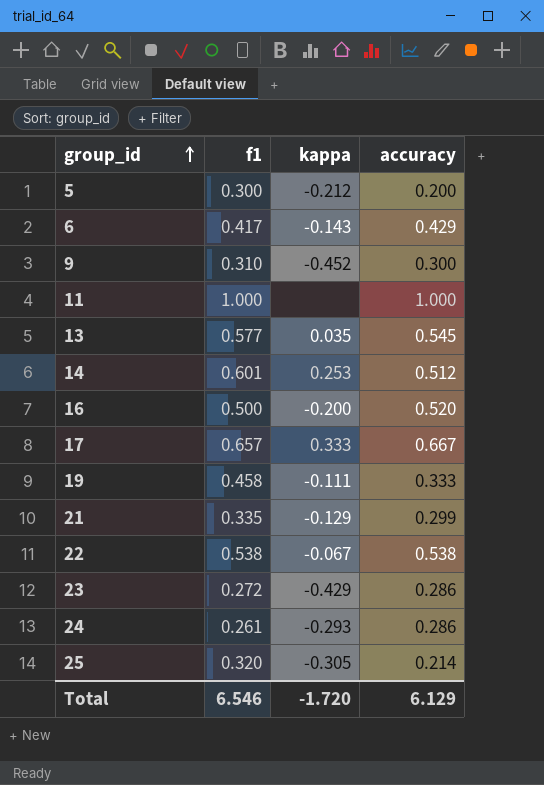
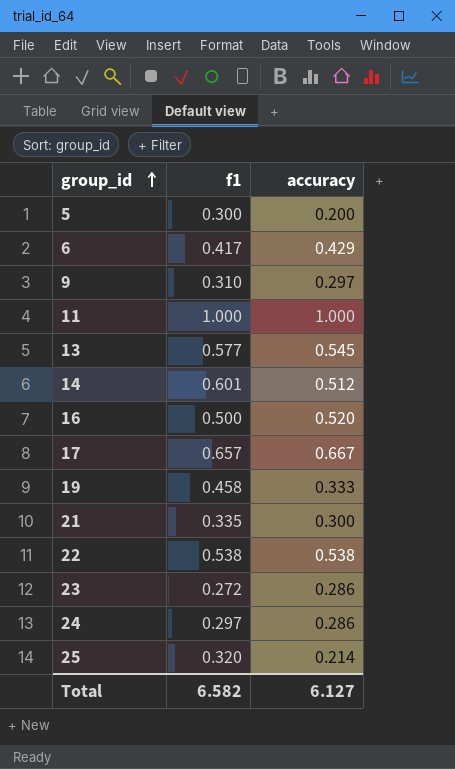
column kappa | position: 3 -> none
9 | accuracy: 0.300 -> 0.297
21 | accuracy: 0.299 -> 0.300
24 | f1: 0.261 -> 0.297
Total | f1: 6.546 -> 6.582
Total | accuracy: 6.129 -> 6.127

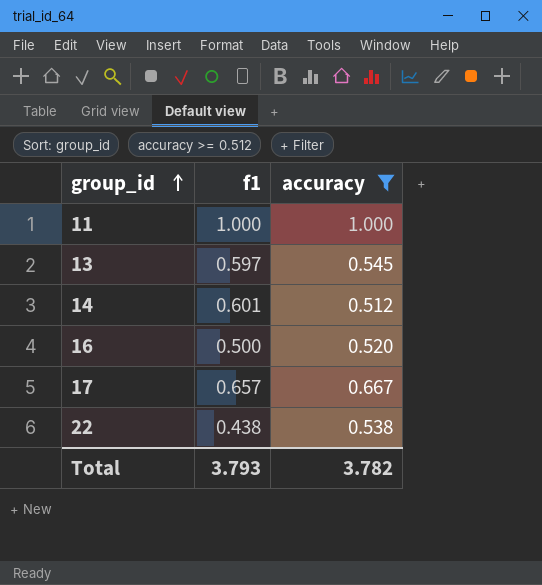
filter: none -> accuracy >= 0.512
13 | f1: 0.577 -> 0.597
22 | f1: 0.538 -> 0.438
Total | f1: 6.582 -> 3.793
Total | accuracy: 6.127 -> 3.782

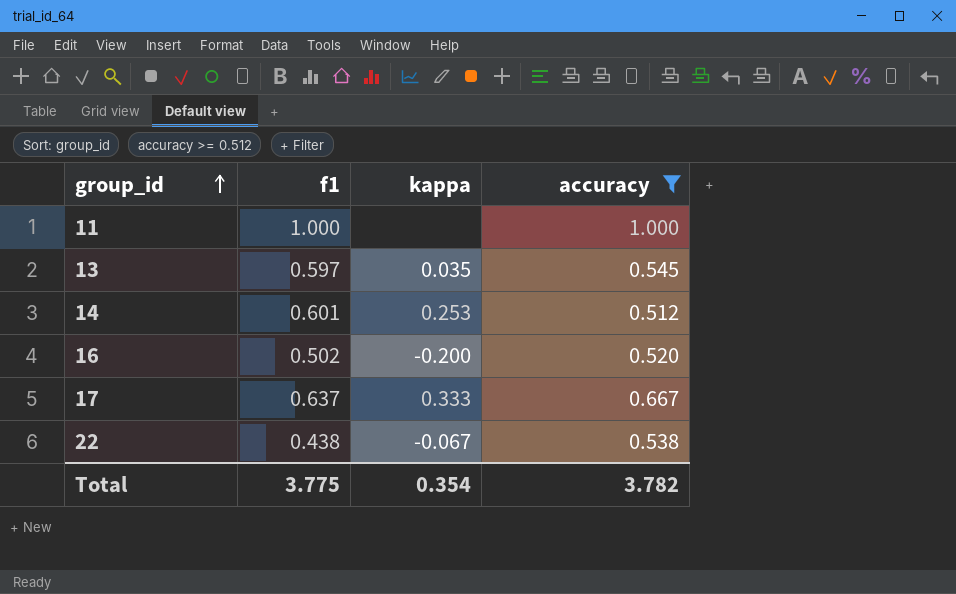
column kappa | position: none -> 3
16 | f1: 0.500 -> 0.502
17 | f1: 0.657 -> 0.637
Total | f1: 3.793 -> 3.775

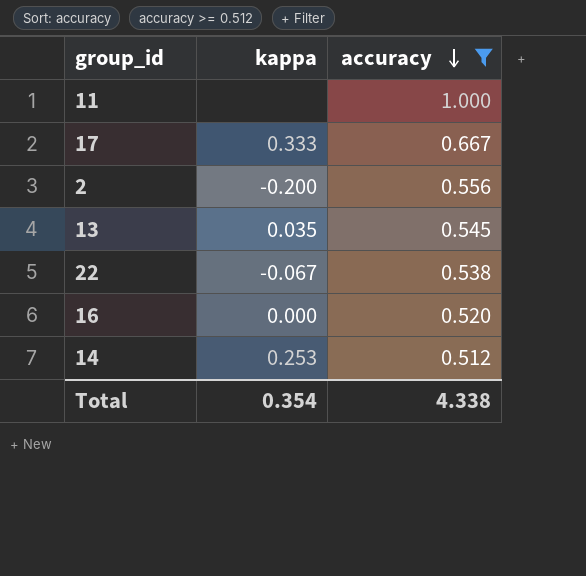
row order: group_id ascending -> accuracy descending
column f1 | position: 2 -> none
row 2: none -> -0.200 | 0.556
16 | kappa: -0.200 -> 0.000
Total | accuracy: 3.782 -> 4.338

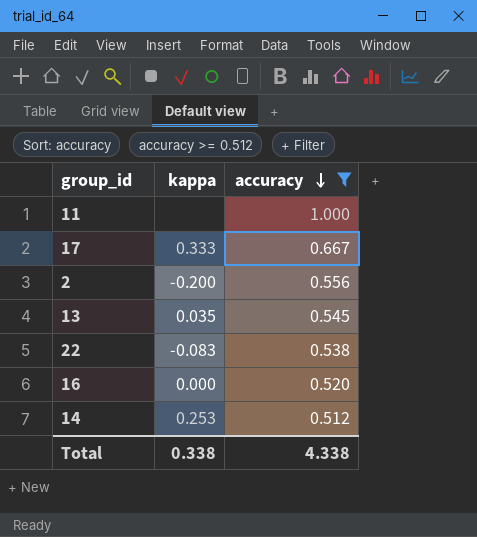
22 | kappa: -0.067 -> -0.083
Total | kappa: 0.354 -> 0.338

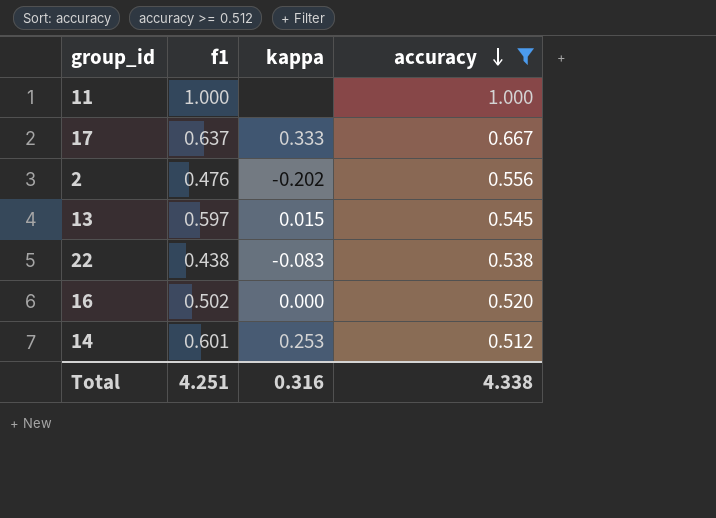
column f1 | position: none -> 2
2 | kappa: -0.200 -> -0.202
13 | kappa: 0.035 -> 0.015
Total | kappa: 0.338 -> 0.316

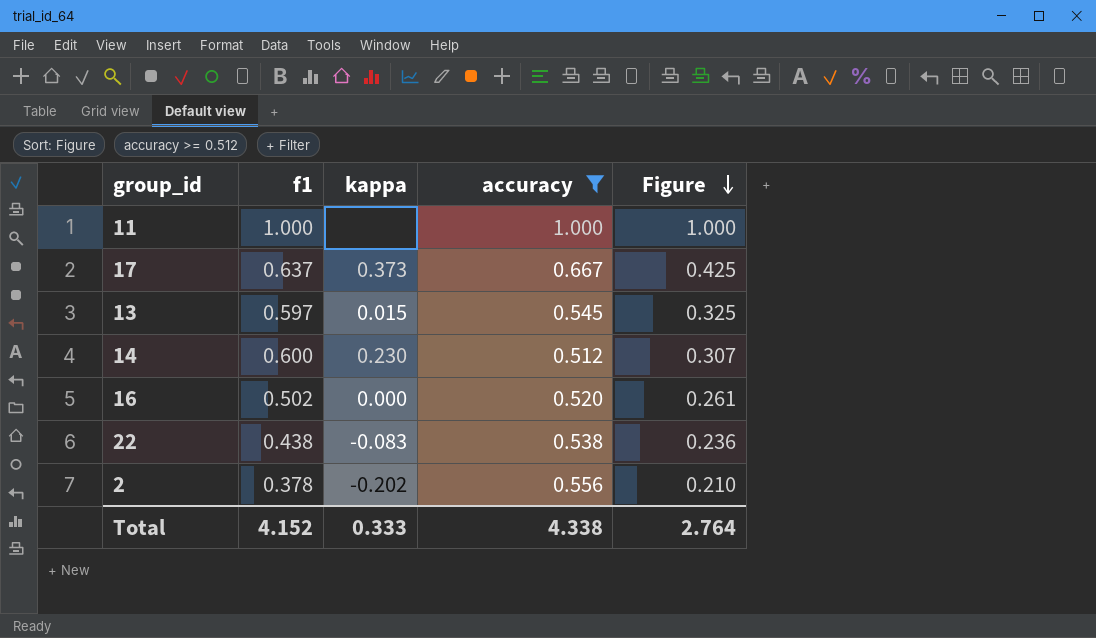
row order: accuracy descending -> Figure descending
column Figure | formula: none -> [f1] * [accuracy]
17 | kappa: 0.333 -> 0.373
14 | f1: 0.601 -> 0.600
14 | kappa: 0.253 -> 0.230
2 | f1: 0.476 -> 0.378
Total | f1: 4.251 -> 4.152
Total | kappa: 0.316 -> 0.333

